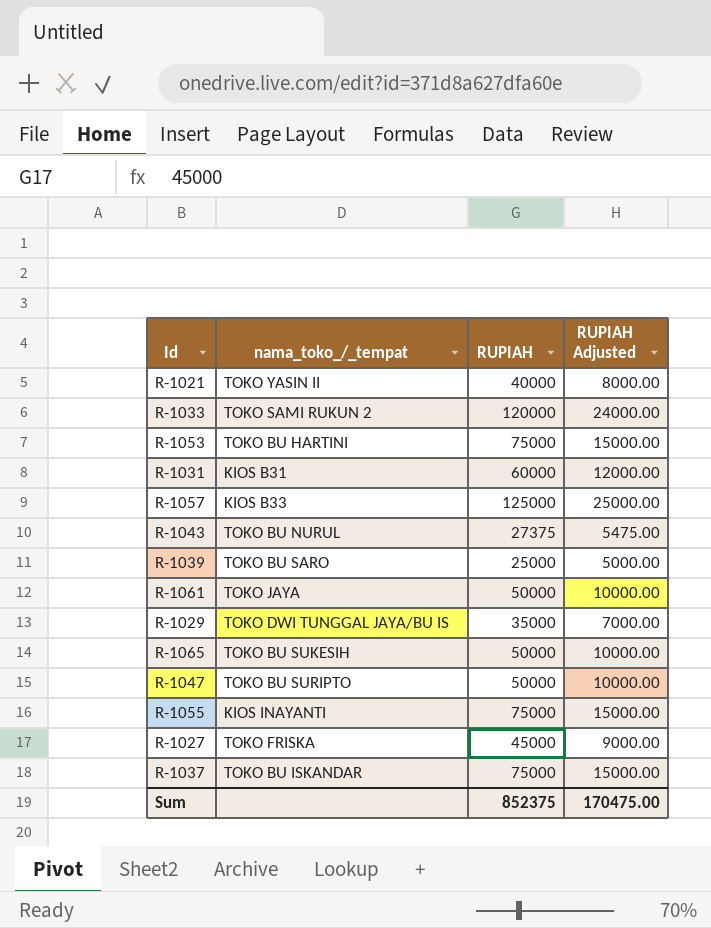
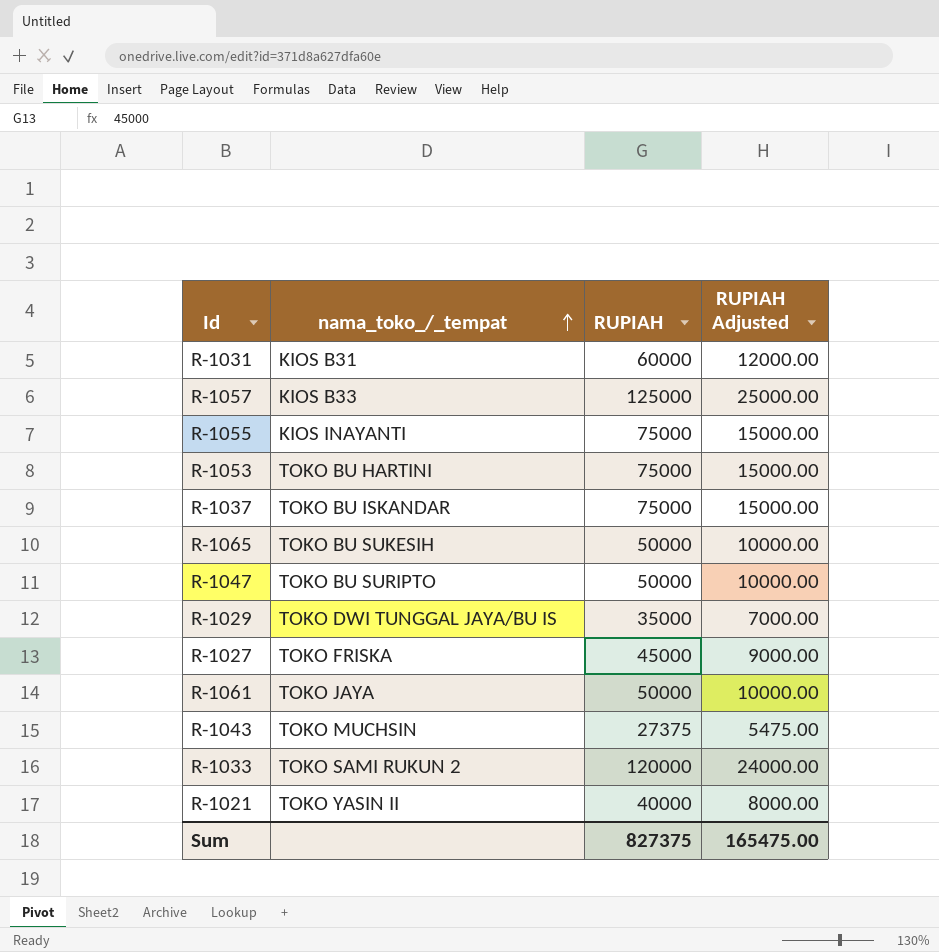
row order: none -> nama_toko_/_tempat ascending
row R-1039: TOKO BU SARO | 25000 | 5000.00 -> none
R-1043 | nama_toko_/_tempat: TOKO BU NURUL -> TOKO MUCHSIN
Sum | RUPIAH: 852375 -> 827375
Sum | RUPIAH Adjusted: 170475.00 -> 165475.00

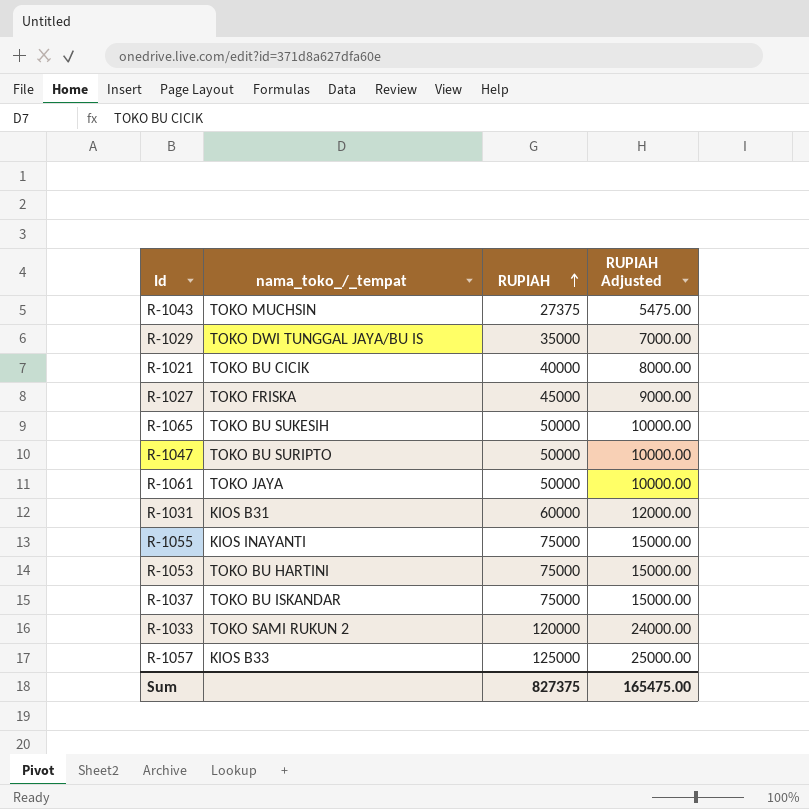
row order: nama_toko_/_tempat ascending -> RUPIAH ascending
R-1021 | nama_toko_/_tempat: TOKO YASIN II -> TOKO BU CICIK

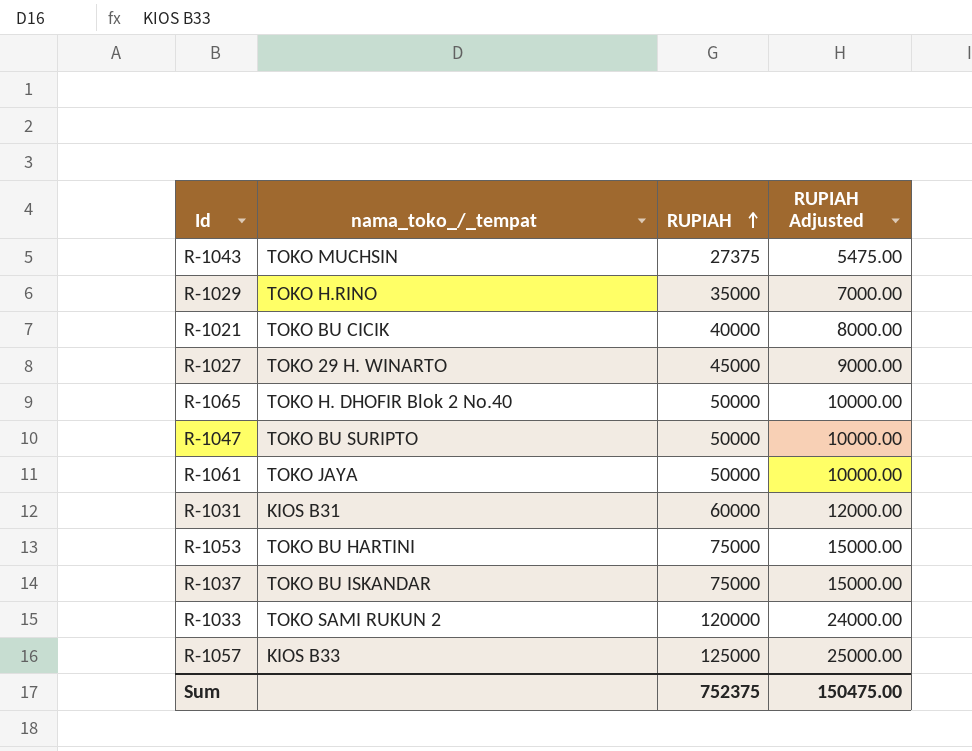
row R-1055: KIOS INAYANTI | 75000 | 15000.00 -> none
R-1029 | nama_toko_/_tempat: TOKO DWI TUNGGAL JAYA/BU IS -> TOKO H.RINO
R-1027 | nama_toko_/_tempat: TOKO FRISKA -> TOKO 29 H. WINARTO
R-1065 | nama_toko_/_tempat: TOKO BU SUKESIH -> TOKO H. DHOFIR Blok 2 No.40
Sum | RUPIAH: 827375 -> 752375
Sum | RUPIAH Adjusted: 165475.00 -> 150475.00

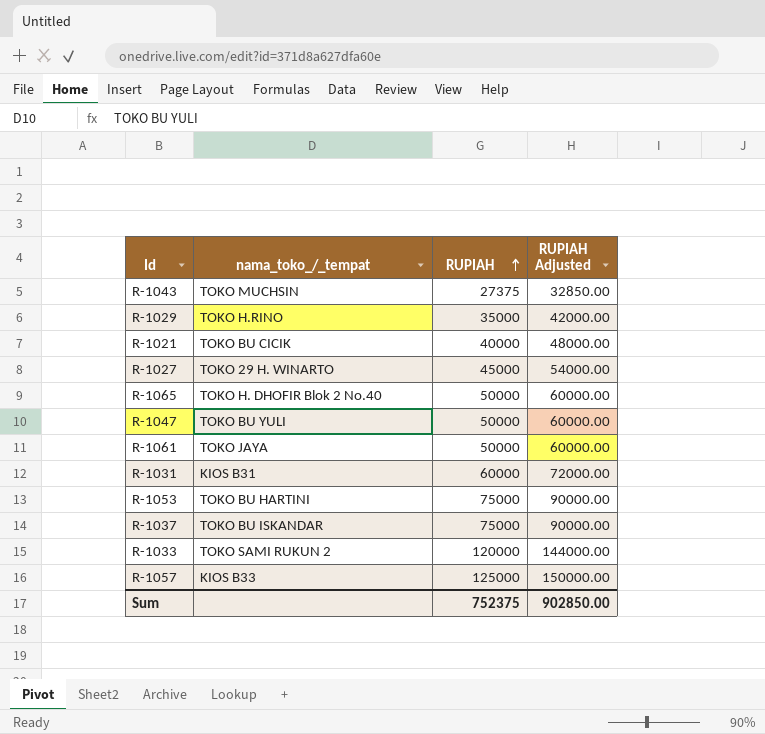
column RUPIAH Adjusted | formula: [RUPIAH] * 0.2 -> [RUPIAH] * 1.2
R-1047 | nama_toko_/_tempat: TOKO BU SURIPTO -> TOKO BU YULI
Sum | RUPIAH Adjusted: 150475.00 -> 902850.00

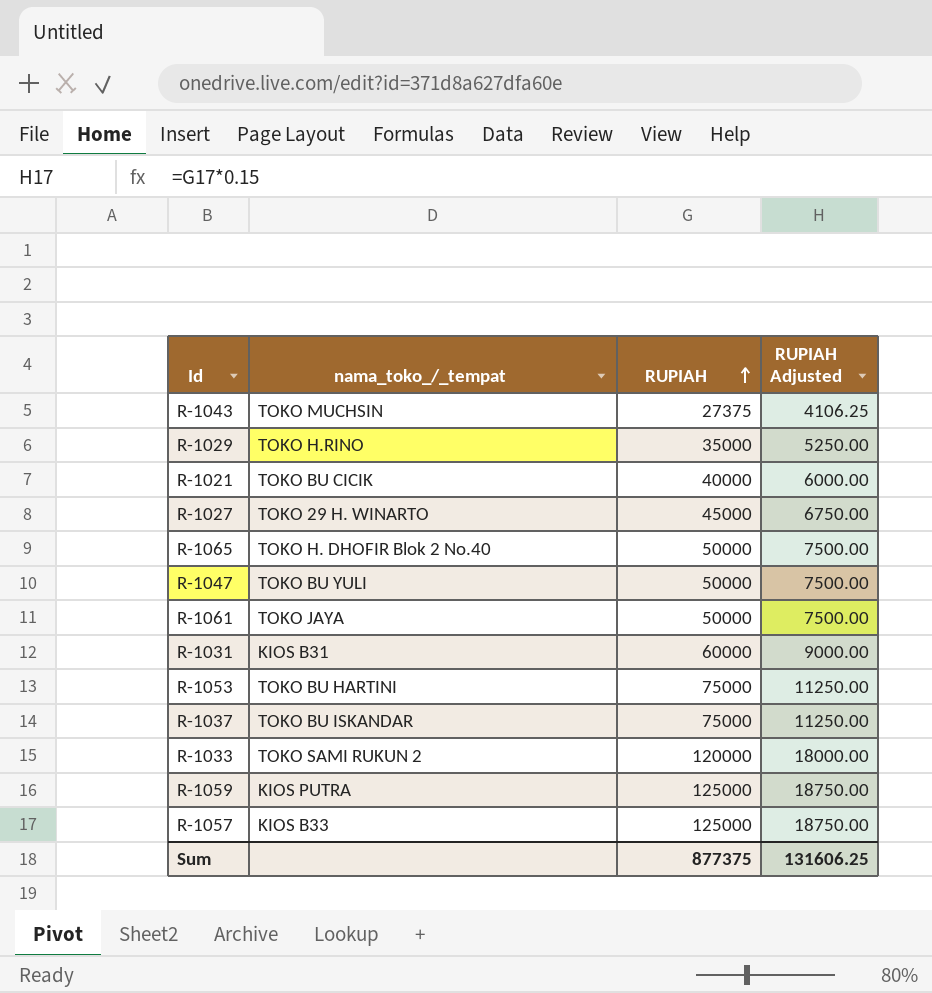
column RUPIAH Adjusted | formula: [RUPIAH] * 1.2 -> [RUPIAH] * 0.15
row R-1059: none -> KIOS PUTRA | 125000 | 18750.00
Sum | RUPIAH: 752375 -> 877375
Sum | RUPIAH Adjusted: 902850.00 -> 131606.25

